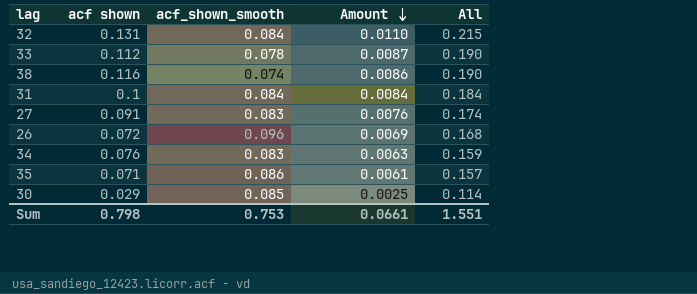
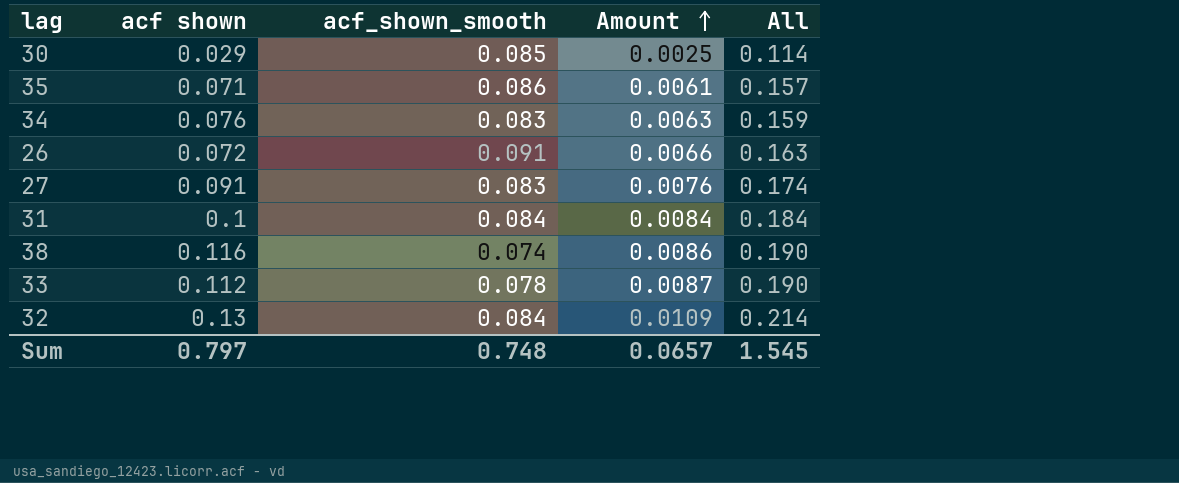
row order: Amount descending -> Amount ascending
26 | acf_shown_smooth: 0.096 -> 0.091
26 | Amount: 0.0069 -> 0.0066
26 | All: 0.168 -> 0.163
32 | acf shown: 0.131 -> 0.13
32 | Amount: 0.0110 -> 0.0109
32 | All: 0.215 -> 0.214
Sum | acf shown: 0.798 -> 0.797
Sum | acf_shown_smooth: 0.753 -> 0.748
Sum | Amount: 0.0661 -> 0.0657
Sum | All: 1.551 -> 1.545

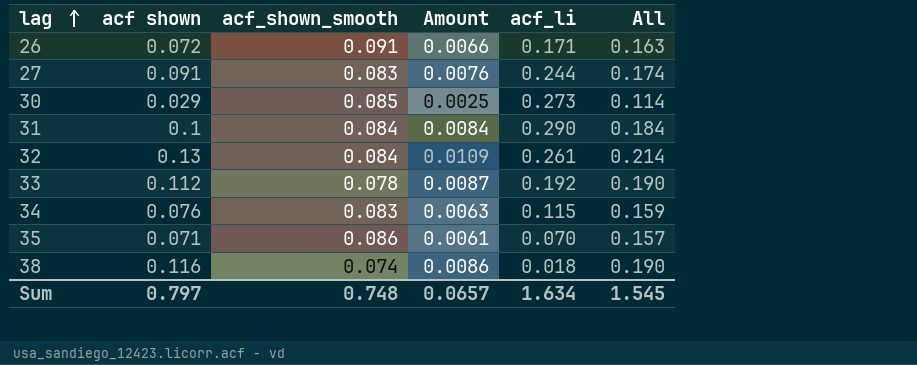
row order: Amount ascending -> lag ascending
column acf_li | position: none -> 5

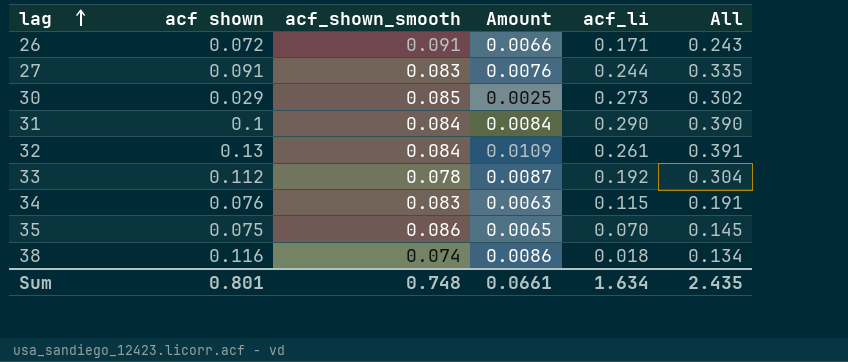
column All | formula: [acf shown] + [acf_shown_smooth] -> [acf shown] + [acf_li]
35 | acf shown: 0.071 -> 0.075
35 | Amount: 0.0061 -> 0.0065
Sum | acf shown: 0.797 -> 0.801
Sum | Amount: 0.0657 -> 0.0661
Sum | All: 1.545 -> 2.435

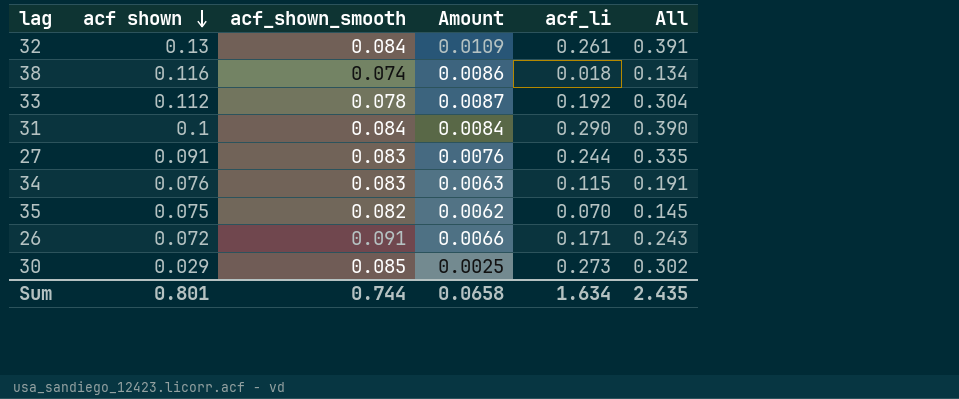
row order: lag ascending -> acf shown descending
35 | acf_shown_smooth: 0.086 -> 0.082
35 | Amount: 0.0065 -> 0.0062
Sum | acf_shown_smooth: 0.748 -> 0.744
Sum | Amount: 0.0661 -> 0.0658

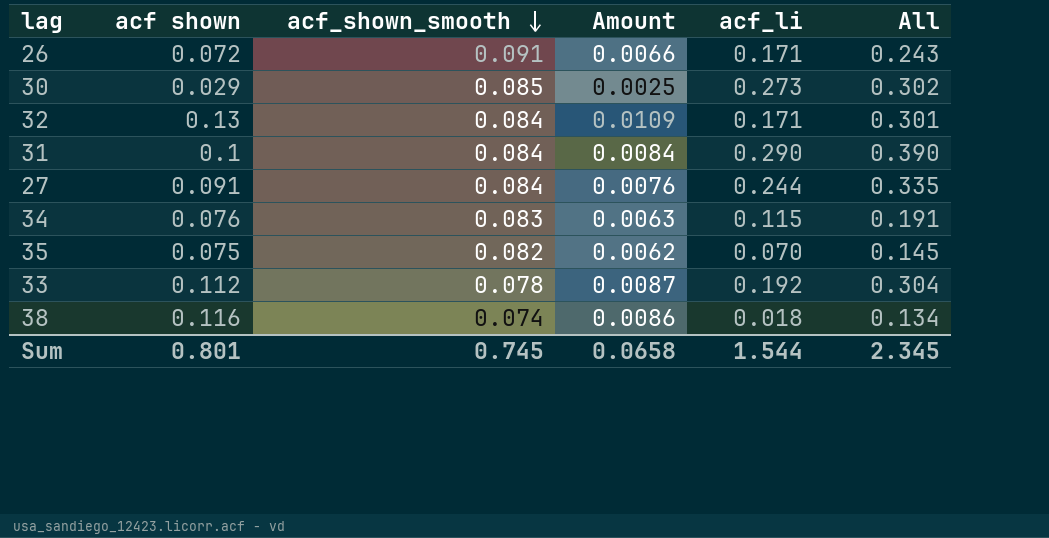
row order: acf shown descending -> acf_shown_smooth descending
32 | acf_li: 0.261 -> 0.171
32 | All: 0.391 -> 0.301
27 | acf_shown_smooth: 0.083 -> 0.084
Sum | acf_shown_smooth: 0.744 -> 0.745
Sum | acf_li: 1.634 -> 1.544
Sum | All: 2.435 -> 2.345

